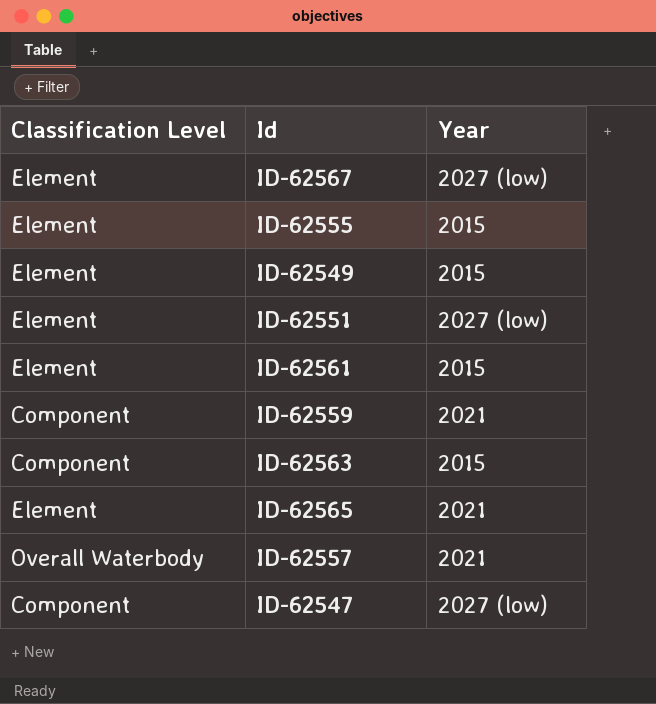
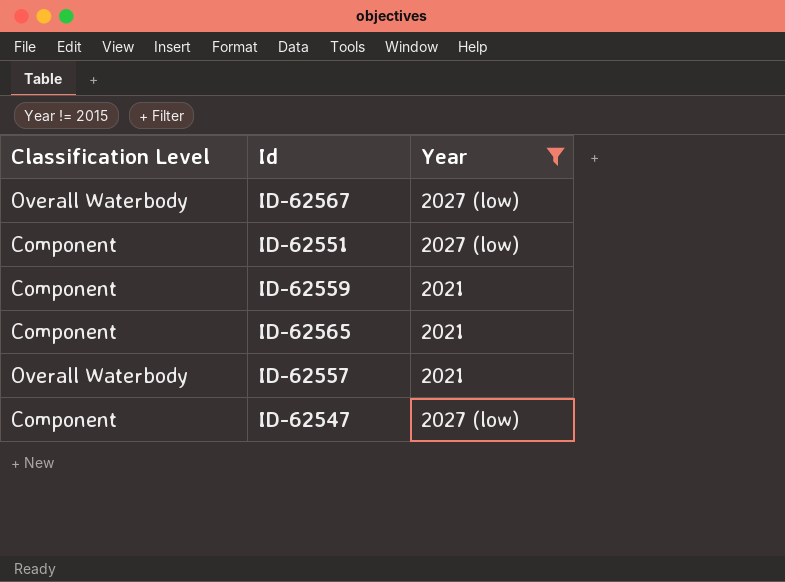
filter: none -> Year != 2015
ID-62567 | Classification Level: Element -> Overall Waterbody
ID-62551 | Classification Level: Element -> Component
ID-62565 | Classification Level: Element -> Component

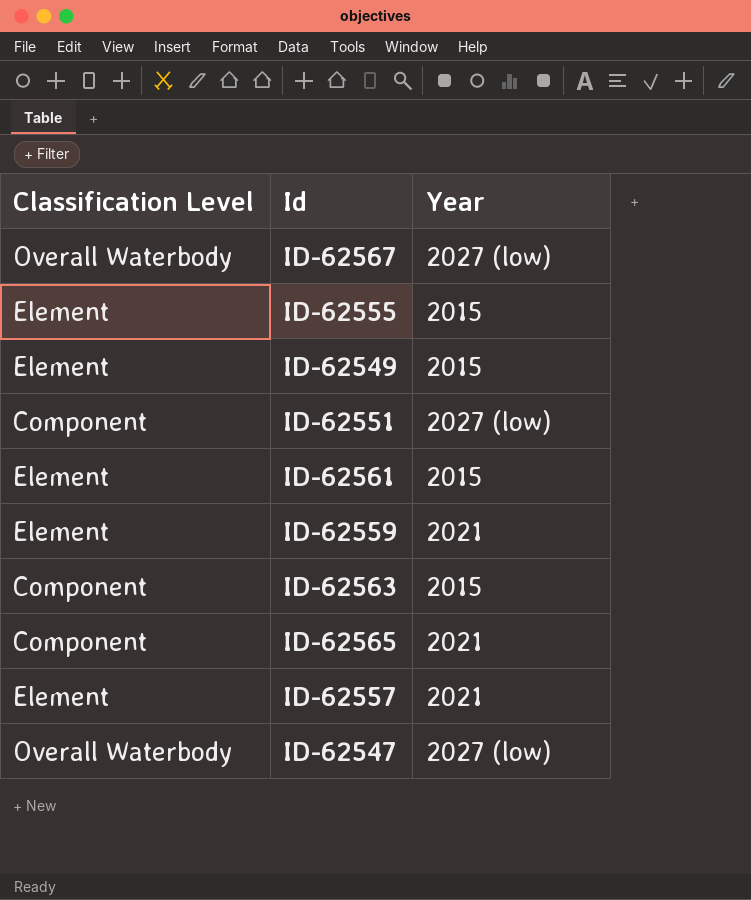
filter: Year != 2015 -> none
ID-62559 | Classification Level: Component -> Element
ID-62557 | Classification Level: Overall Waterbody -> Element
ID-62547 | Classification Level: Component -> Overall Waterbody

